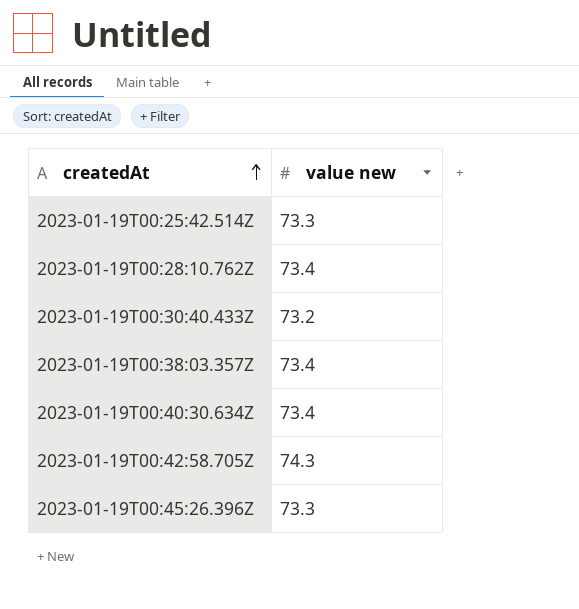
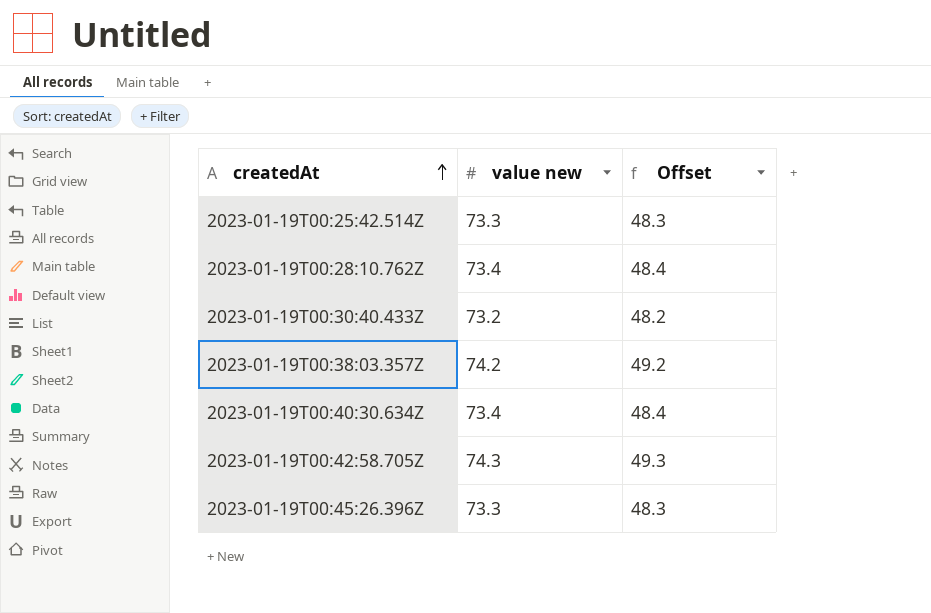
column Offset | formula: none -> [value new] - 25
2023-01-19T00:38:03.357Z | value new: 73.4 -> 74.2

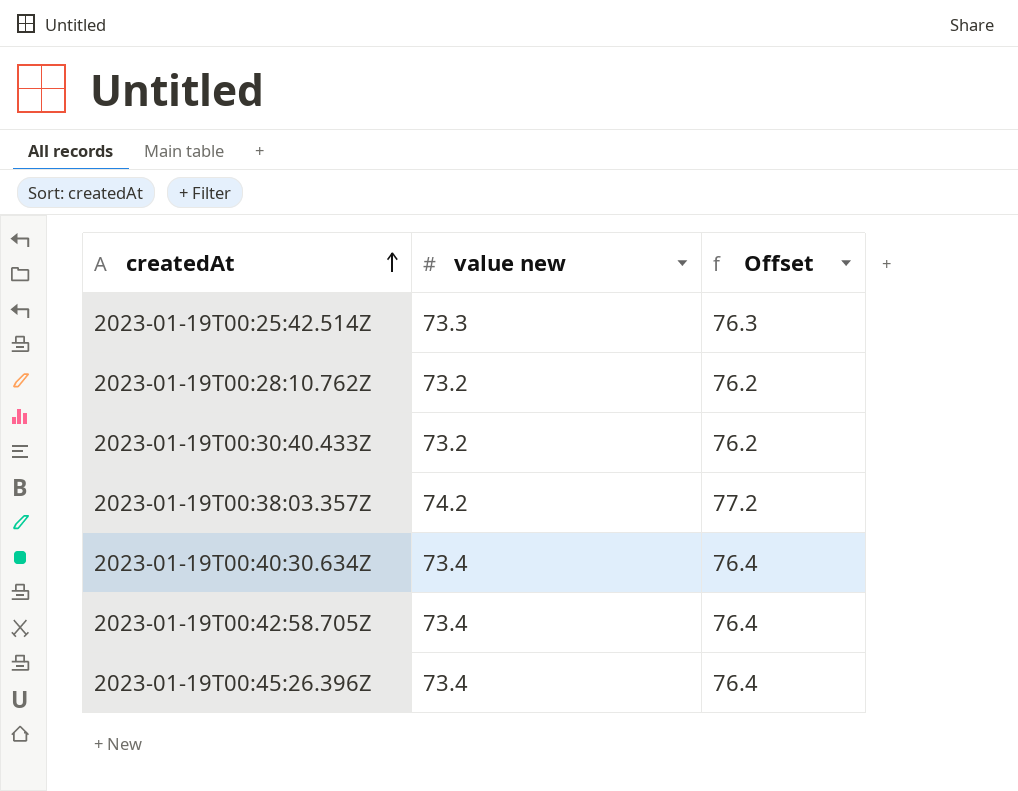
column Offset | formula: [value new] - 25 -> [value new] + 3
2023-01-19T00:28:10.762Z | value new: 73.4 -> 73.2
2023-01-19T00:42:58.705Z | value new: 74.3 -> 73.4
2023-01-19T00:45:26.396Z | value new: 73.3 -> 73.4

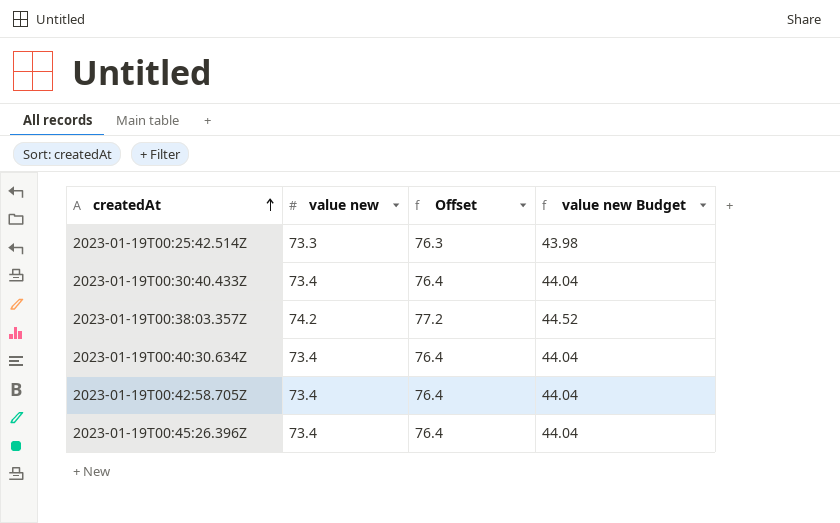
column value new Budget | formula: none -> [value new] * 0.6
row 2023-01-19T00:28:10.762Z: 73.2 | 76.2 -> none
2023-01-19T00:30:40.433Z | value new: 73.2 -> 73.4
2023-01-19T00:30:40.433Z | Offset: 76.2 -> 76.4

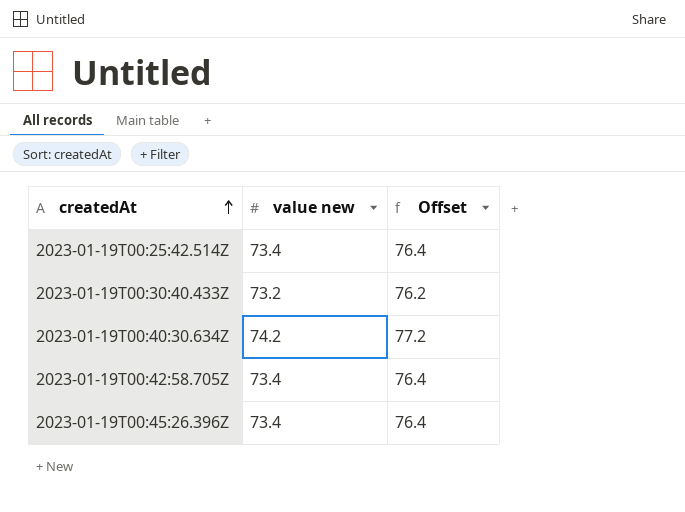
column value new Budget | formula: [value new] * 0.6 -> none
row 2023-01-19T00:38:03.357Z: 74.2 | 77.2 | 44.52 -> none
2023-01-19T00:25:42.514Z | value new: 73.3 -> 73.4
2023-01-19T00:25:42.514Z | Offset: 76.3 -> 76.4
2023-01-19T00:30:40.433Z | value new: 73.4 -> 73.2
2023-01-19T00:30:40.433Z | Offset: 76.4 -> 76.2
2023-01-19T00:40:30.634Z | value new: 73.4 -> 74.2
2023-01-19T00:40:30.634Z | Offset: 76.4 -> 77.2

